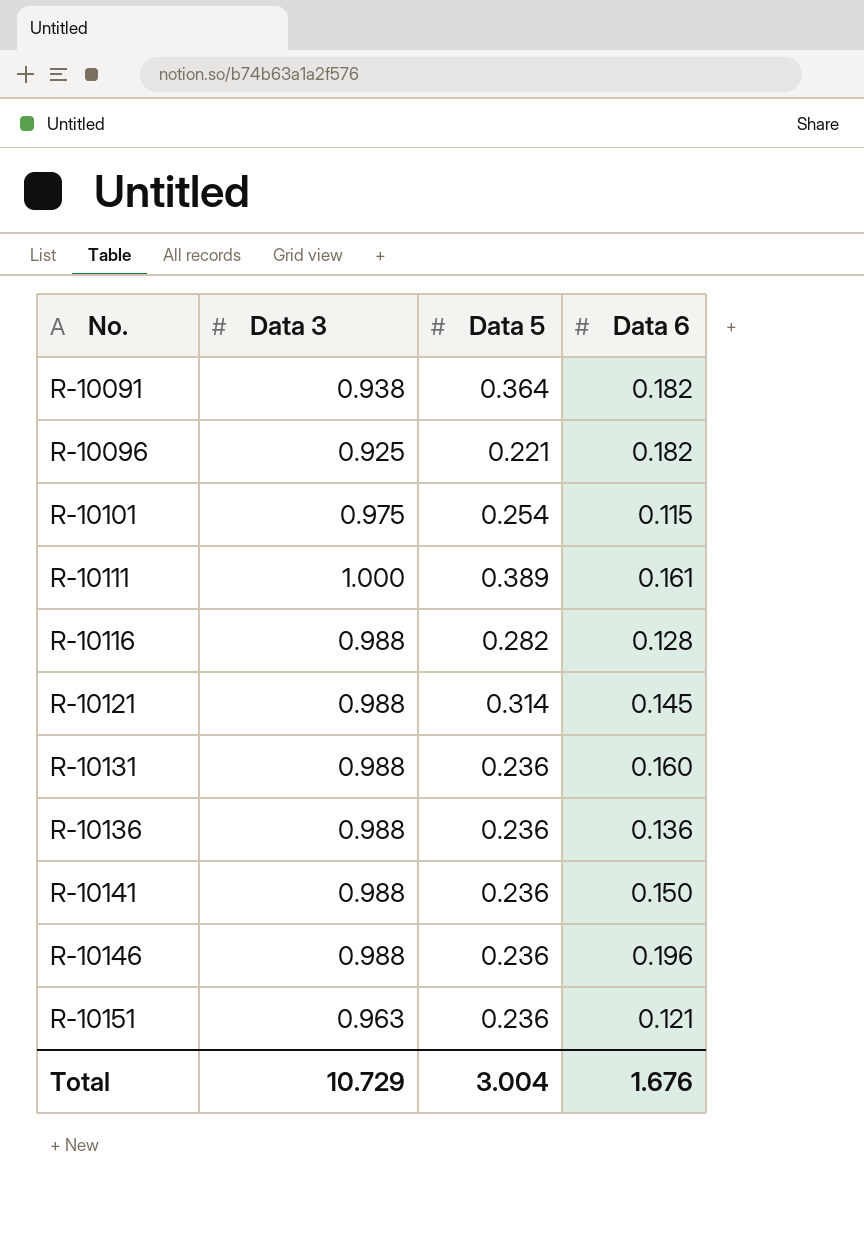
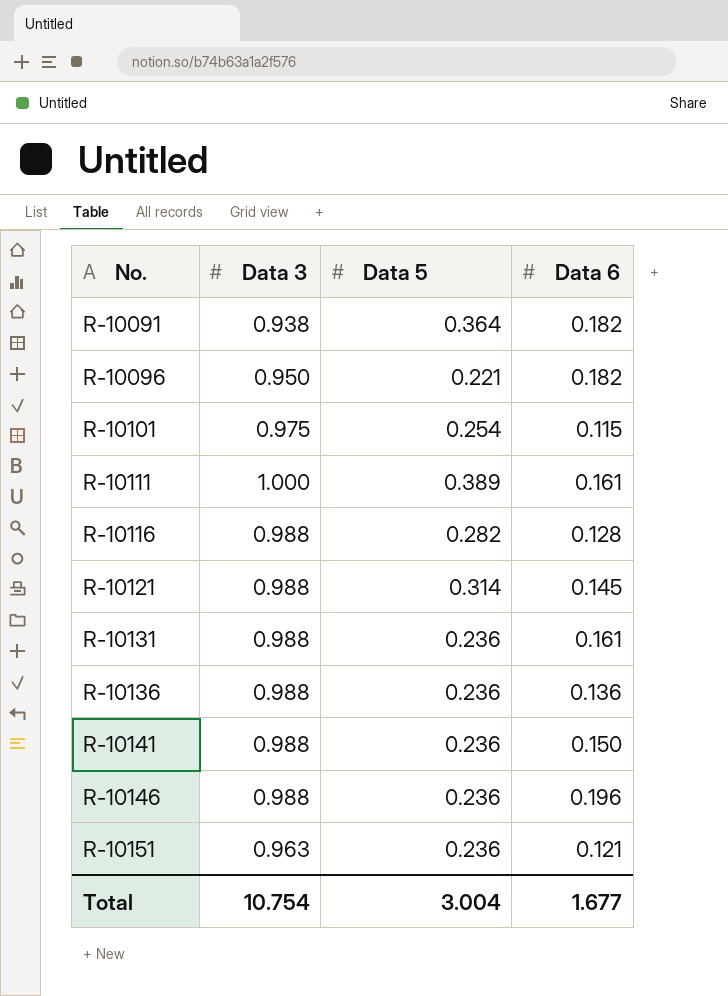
R-10096 | Data 3: 0.925 -> 0.950
R-10131 | Data 6: 0.160 -> 0.161
Total | Data 3: 10.729 -> 10.754
Total | Data 6: 1.676 -> 1.677

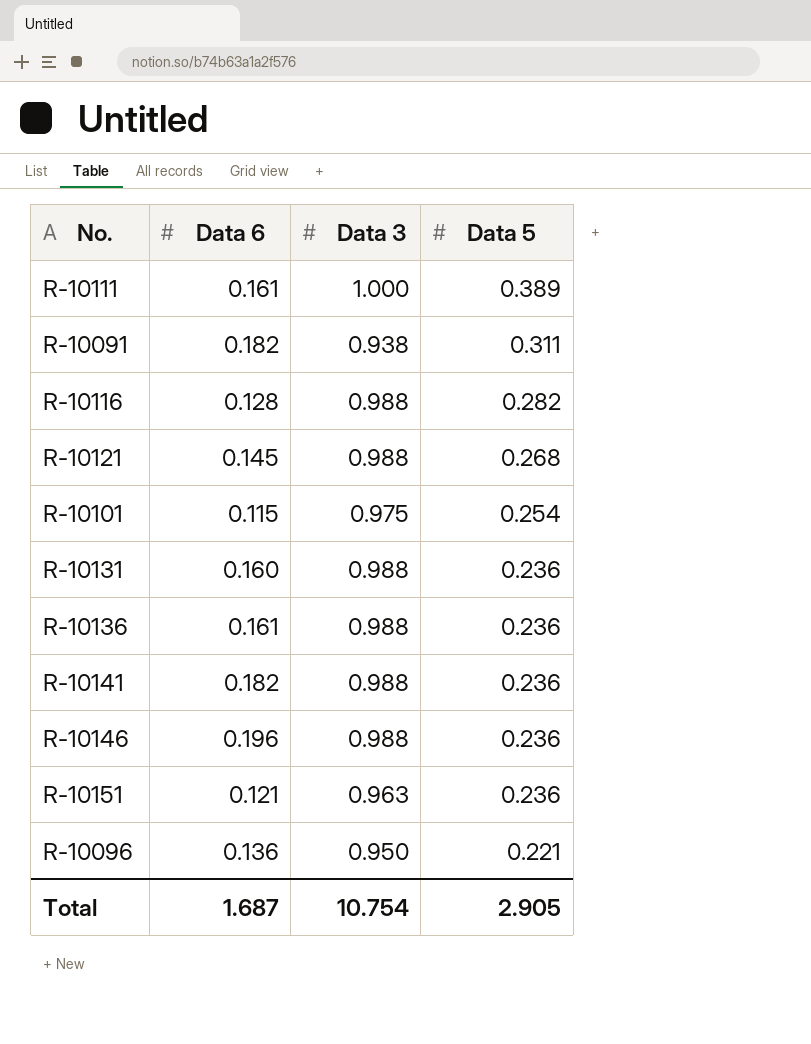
row order: No. ascending -> Data 5 descending
column Data 6 | position: 4 -> 2
R-10091 | Data 5: 0.364 -> 0.311
R-10121 | Data 5: 0.314 -> 0.268
R-10131 | Data 6: 0.161 -> 0.160
R-10136 | Data 6: 0.136 -> 0.161
R-10141 | Data 6: 0.150 -> 0.182
R-10096 | Data 6: 0.182 -> 0.136
Total | Data 6: 1.677 -> 1.687
Total | Data 5: 3.004 -> 2.905

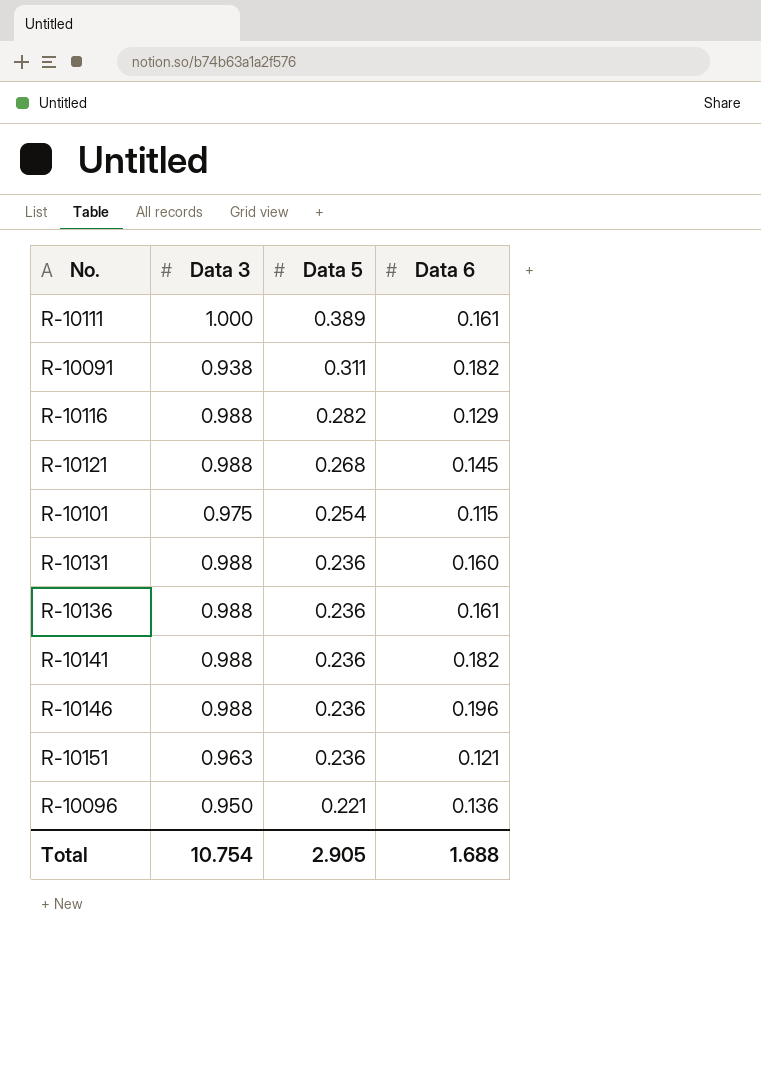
column Data 6 | position: 2 -> 4
R-10116 | Data 6: 0.128 -> 0.129
Total | Data 6: 1.687 -> 1.688

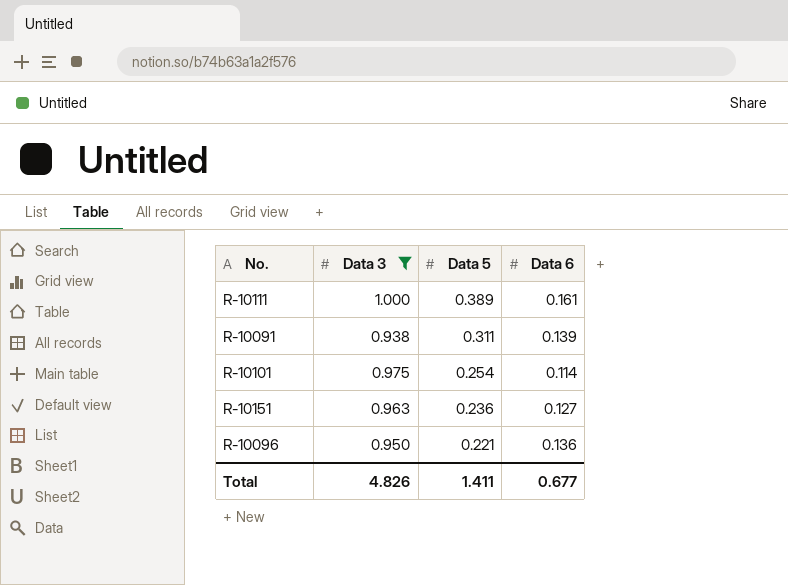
filter: none -> Data 3 != 0.988
R-10091 | Data 6: 0.182 -> 0.139
R-10101 | Data 6: 0.115 -> 0.114
R-10151 | Data 6: 0.121 -> 0.127
Total | Data 3: 10.754 -> 4.826
Total | Data 5: 2.905 -> 1.411
Total | Data 6: 1.688 -> 0.677

